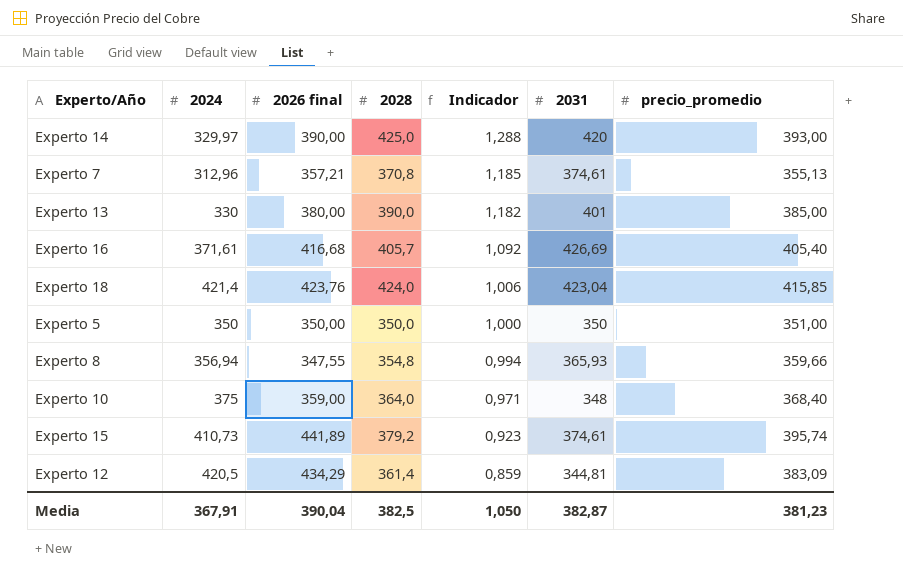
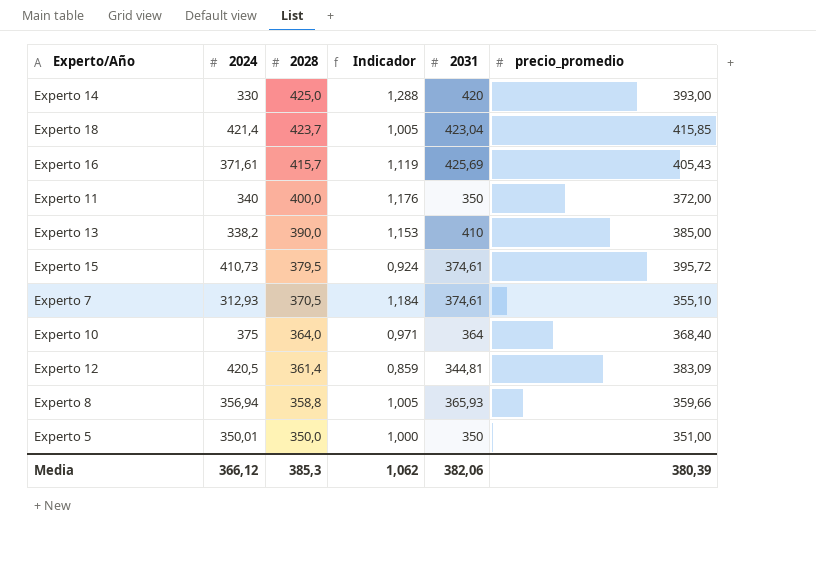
row order: Indicador descending -> 2028 descending
column 2026 final | position: 3 -> none
Experto 14 | 2024: 329,97 -> 330
Experto 18 | 2028: 424,0 -> 423,7
Experto 18 | Indicador: 1,006 -> 1,005
Experto 16 | 2028: 405,7 -> 415,7
Experto 16 | Indicador: 1,092 -> 1,119
Experto 16 | 2031: 426,69 -> 425,69
Experto 16 | precio_promedio: 405,40 -> 405,43
row Experto 11: none -> 340 | 400,0 | 1,176 | 350 | 372,00
Experto 13 | 2024: 330 -> 338,2
Experto 13 | Indicador: 1,182 -> 1,153
Experto 13 | 2031: 401 -> 410
Experto 15 | 2028: 379,2 -> 379,5
Experto 15 | Indicador: 0,923 -> 0,924
Experto 15 | precio_promedio: 395,74 -> 395,72
Experto 7 | 2024: 312,96 -> 312,93
Experto 7 | 2028: 370,8 -> 370,5
Experto 7 | Indicador: 1,185 -> 1,184
Experto 7 | precio_promedio: 355,13 -> 355,10
Experto 10 | 2031: 348 -> 364
Experto 8 | 2028: 354,8 -> 358,8
Experto 8 | Indicador: 0,994 -> 1,005
Experto 5 | 2024: 350 -> 350,01
Media | 2024: 367,91 -> 366,12
Media | 2028: 382,5 -> 385,3
Media | Indicador: 1,050 -> 1,062
Media | 2031: 382,87 -> 382,06
Media | precio_promedio: 381,23 -> 380,39

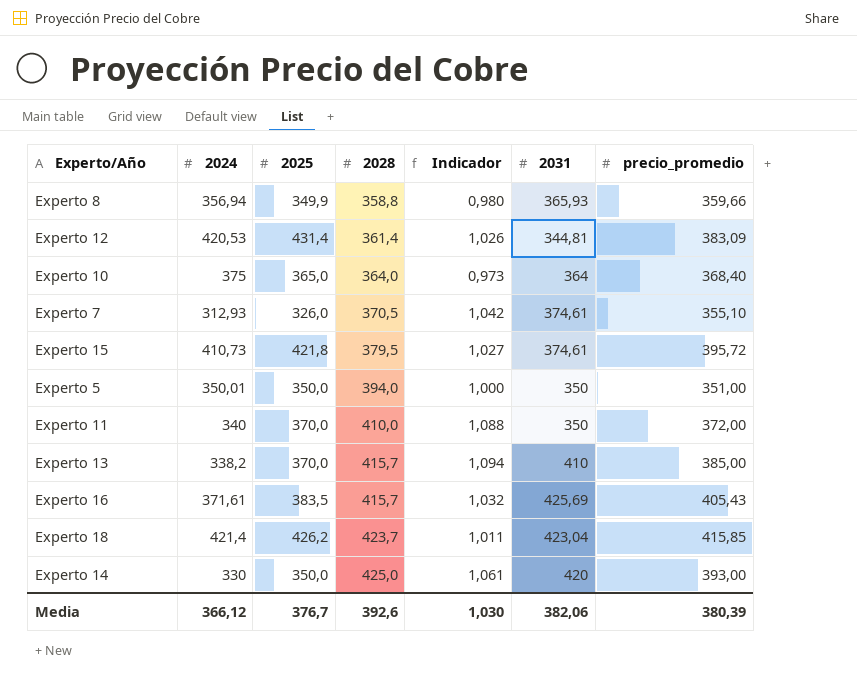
row order: 2028 descending -> 2028 ascending
column 2025 | position: none -> 3
column Indicador | formula: [2028] / [2024] -> [2025] / [2024]
Experto 12 | 2024: 420,5 -> 420,53
Experto 5 | 2028: 350,0 -> 394,0
Experto 11 | 2028: 400,0 -> 410,0
Experto 13 | 2028: 390,0 -> 415,7
Media | 2028: 385,3 -> 392,6
Media | Indicador: 1,062 -> 1,030

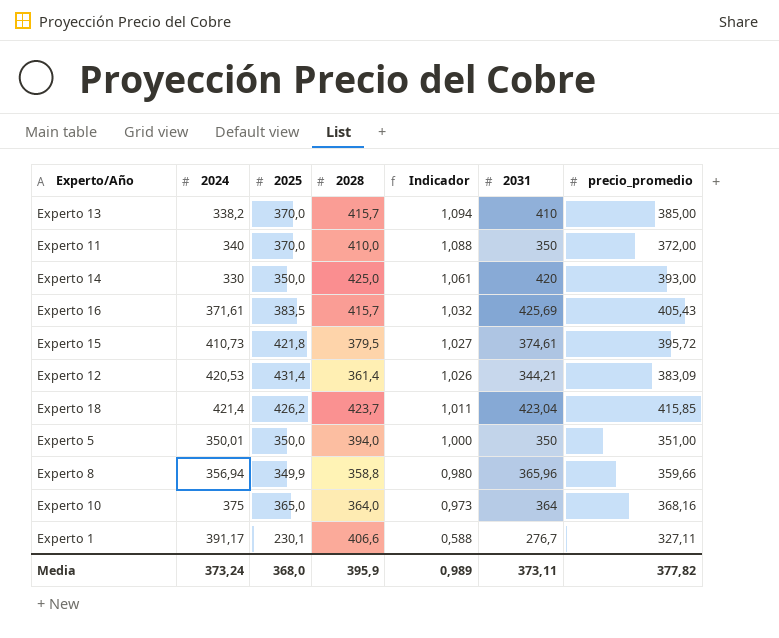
row order: 2028 ascending -> Indicador descending
row Experto 7: 312,93 | 326,0 | 370,5 | 1,042 | 374,61 | 355,10 -> none
Experto 12 | 2031: 344,81 -> 344,21
Experto 8 | 2031: 365,93 -> 365,96
Experto 10 | precio_promedio: 368,40 -> 368,16
row Experto 1: none -> 391,17 | 230,1 | 406,6 | 0,588 | 276,7 | 327,11
Media | 2024: 366,12 -> 373,24
Media | 2025: 376,7 -> 368,0
Media | 2028: 392,6 -> 395,9
Media | Indicador: 1,030 -> 0,989
Media | 2031: 382,06 -> 373,11
Media | precio_promedio: 380,39 -> 377,82

